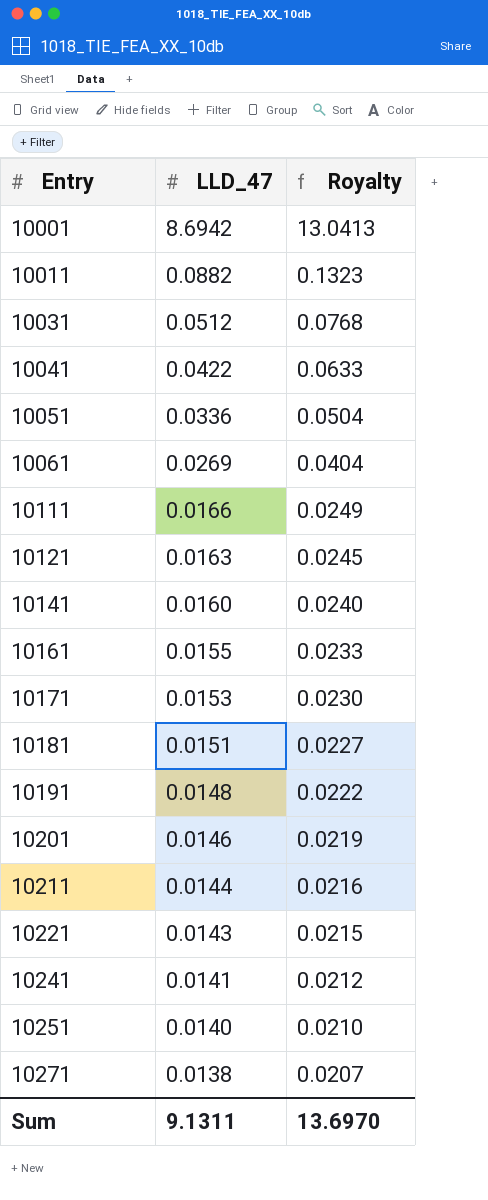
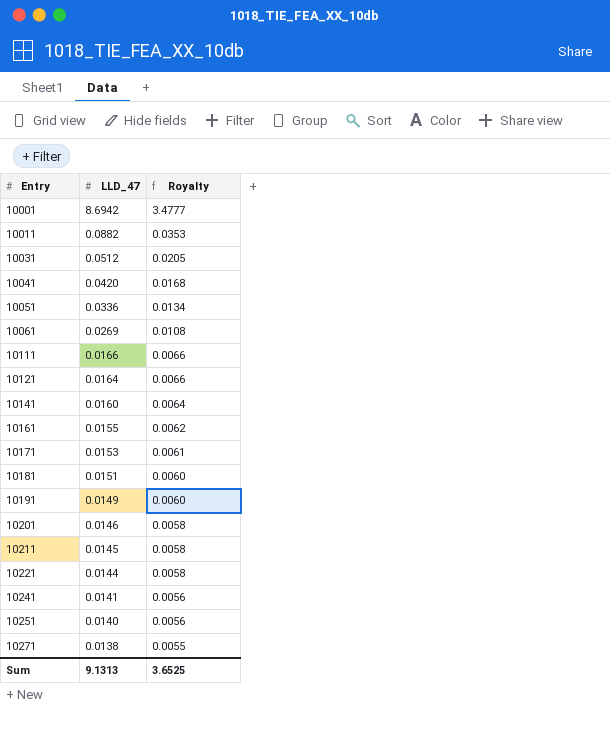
column Royalty | formula: [LLD_47] * 1.5 -> [LLD_47] * 0.4
10041 | LLD_47: 0.0422 -> 0.0420
10121 | LLD_47: 0.0163 -> 0.0164
10191 | LLD_47: 0.0148 -> 0.0149
10211 | LLD_47: 0.0144 -> 0.0145
10221 | LLD_47: 0.0143 -> 0.0144
Sum | LLD_47: 9.1311 -> 9.1313
Sum | Royalty: 13.6970 -> 3.6525

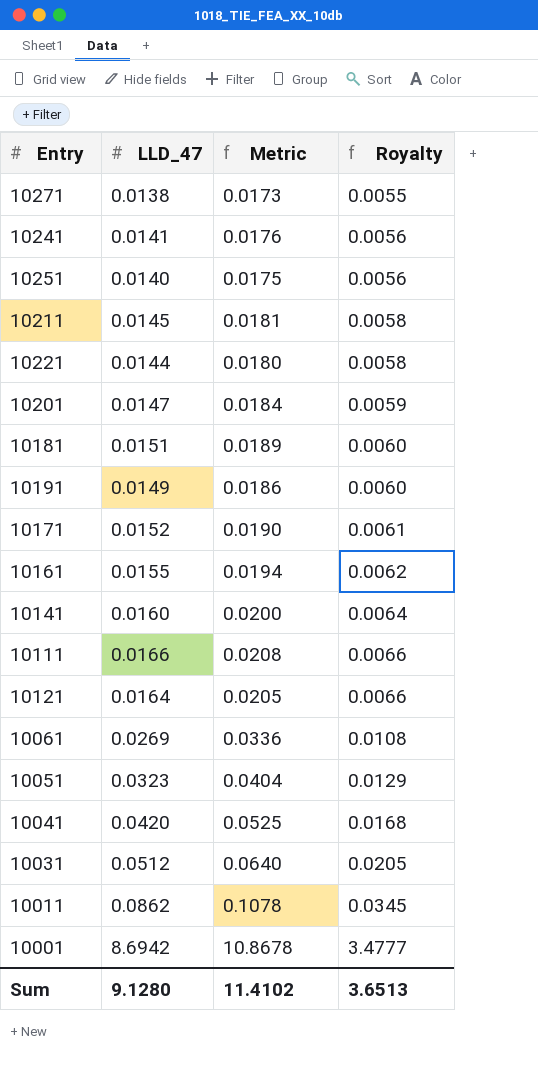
row order: Entry ascending -> Royalty ascending
column Metric | formula: none -> [LLD_47] * 1.25
10201 | LLD_47: 0.0146 -> 0.0147
10201 | Royalty: 0.0058 -> 0.0059
10171 | LLD_47: 0.0153 -> 0.0152
10051 | LLD_47: 0.0336 -> 0.0323
10051 | Royalty: 0.0134 -> 0.0129
10011 | LLD_47: 0.0882 -> 0.0862
10011 | Royalty: 0.0353 -> 0.0345
Sum | LLD_47: 9.1313 -> 9.1280
Sum | Royalty: 3.6525 -> 3.6513

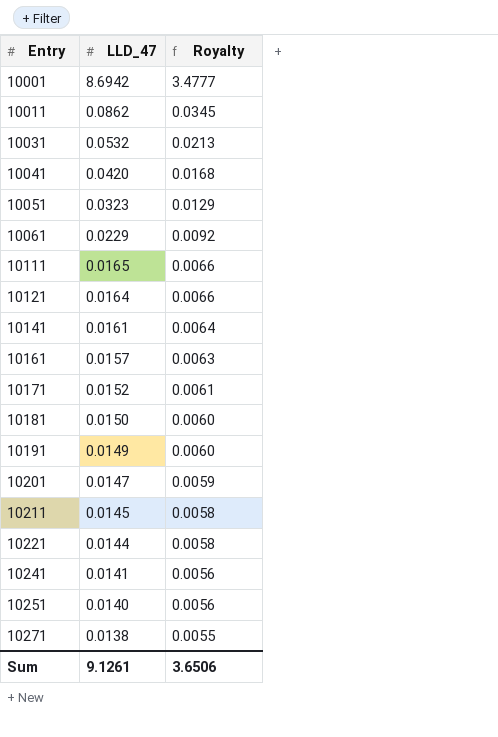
row order: Royalty ascending -> Entry ascending
column Metric | formula: [LLD_47] * 1.25 -> none
10031 | LLD_47: 0.0512 -> 0.0532
10031 | Royalty: 0.0205 -> 0.0213
10061 | LLD_47: 0.0269 -> 0.0229
10061 | Royalty: 0.0108 -> 0.0092
10111 | LLD_47: 0.0166 -> 0.0165
10141 | LLD_47: 0.0160 -> 0.0161
10161 | LLD_47: 0.0155 -> 0.0157
10161 | Royalty: 0.0062 -> 0.0063
10181 | LLD_47: 0.0151 -> 0.0150
Sum | LLD_47: 9.1280 -> 9.1261
Sum | Royalty: 3.6513 -> 3.6506

